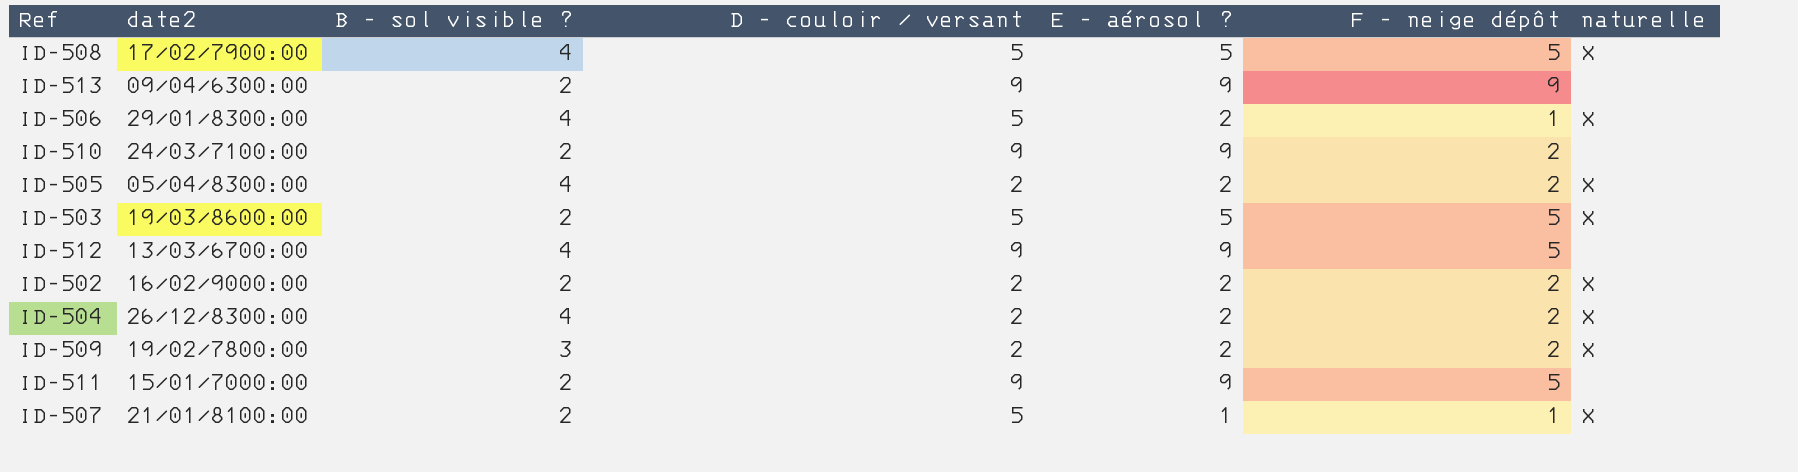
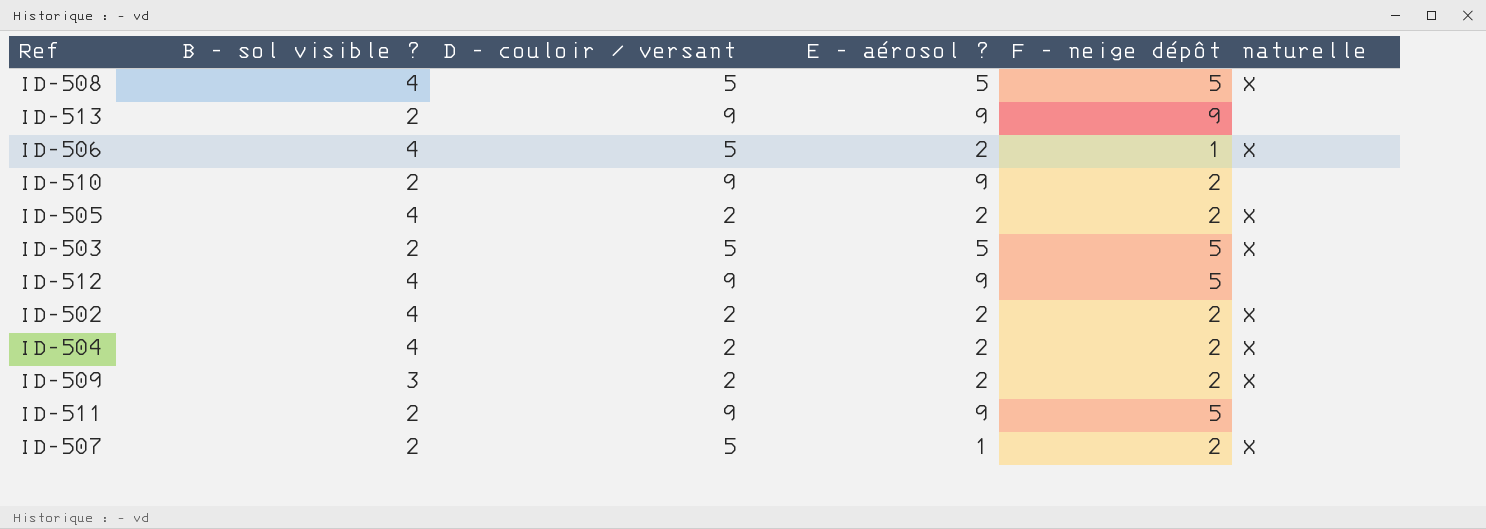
column date2 | position: 2 -> none
ID-502 | B - sol visible ?: 2 -> 4
ID-507 | F - neige dépôt: 1 -> 2

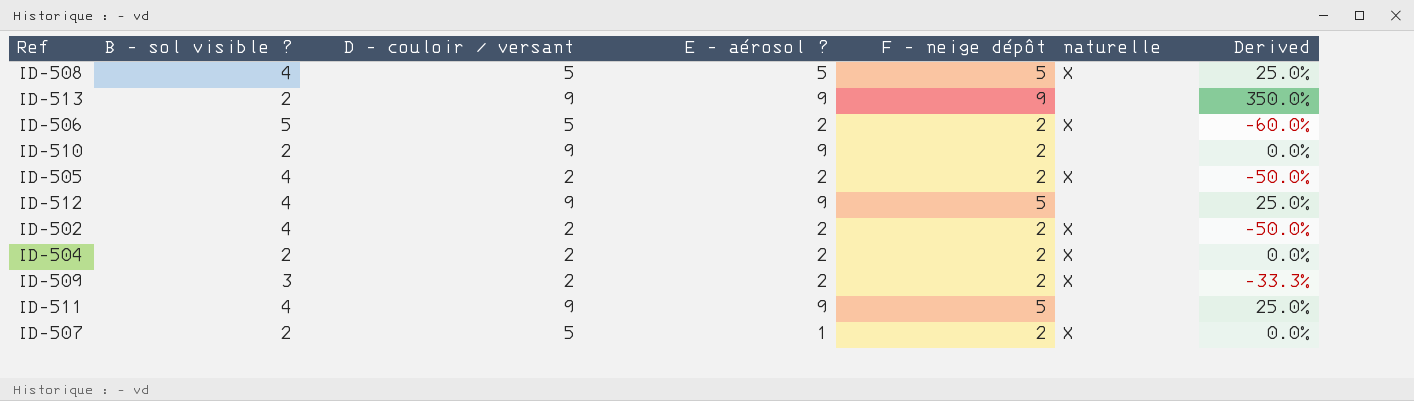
column Derived | formula: none -> ([F - neige dépôt] - [B - sol visible ?]) / [B - sol visible ?]
row ID-503: 2 | 5 | 5 | 5 | X -> none
ID-506 | B - sol visible ?: 4 -> 5
ID-506 | F - neige dépôt: 1 -> 2
ID-504 | B - sol visible ?: 4 -> 2
ID-511 | B - sol visible ?: 2 -> 4

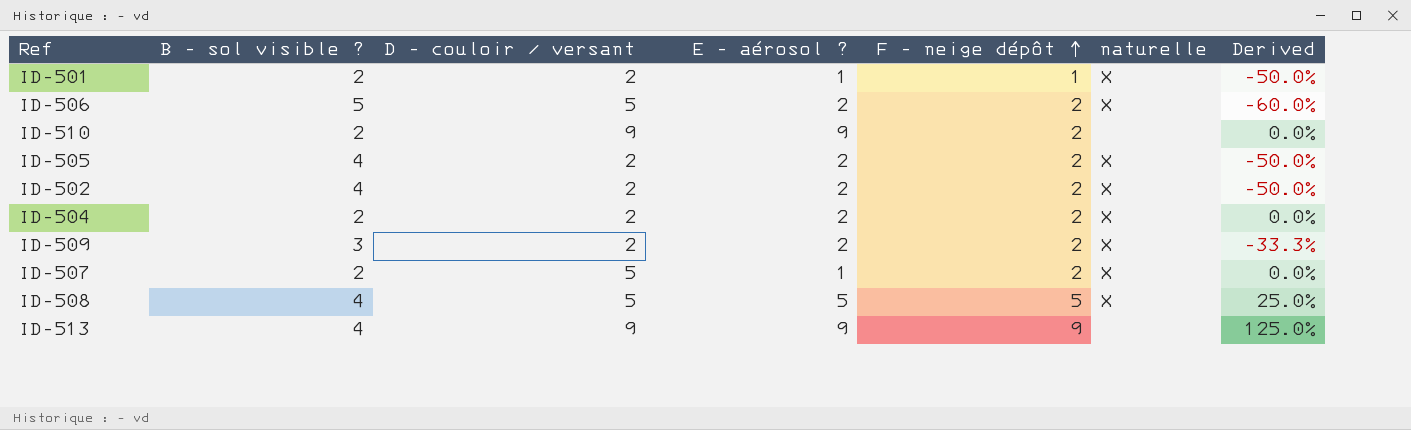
row order: none -> F - neige dépôt ascending
row ID-512: 4 | 9 | 9 | 5 | none | 25.0% -> none
row ID-511: 4 | 9 | 9 | 5 | none | 25.0% -> none
row ID-501: none -> 2 | 2 | 1 | 1 | X | -50.0%
ID-513 | B - sol visible ?: 2 -> 4
ID-513 | Derived: 350.0% -> 125.0%

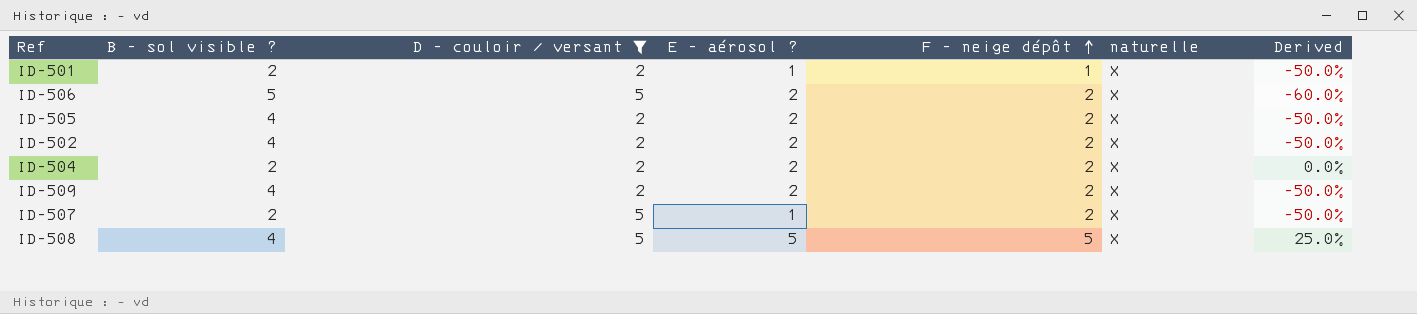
filter: none -> D - couloir / versant != 9
column Derived | formula: ([F - neige dépôt] - [B - sol visible ?]) / [B - sol visible ?] -> ([E - aérosol ?] - [B - sol visible ?]) / [B - sol visible ?]
ID-509 | B - sol visible ?: 3 -> 4

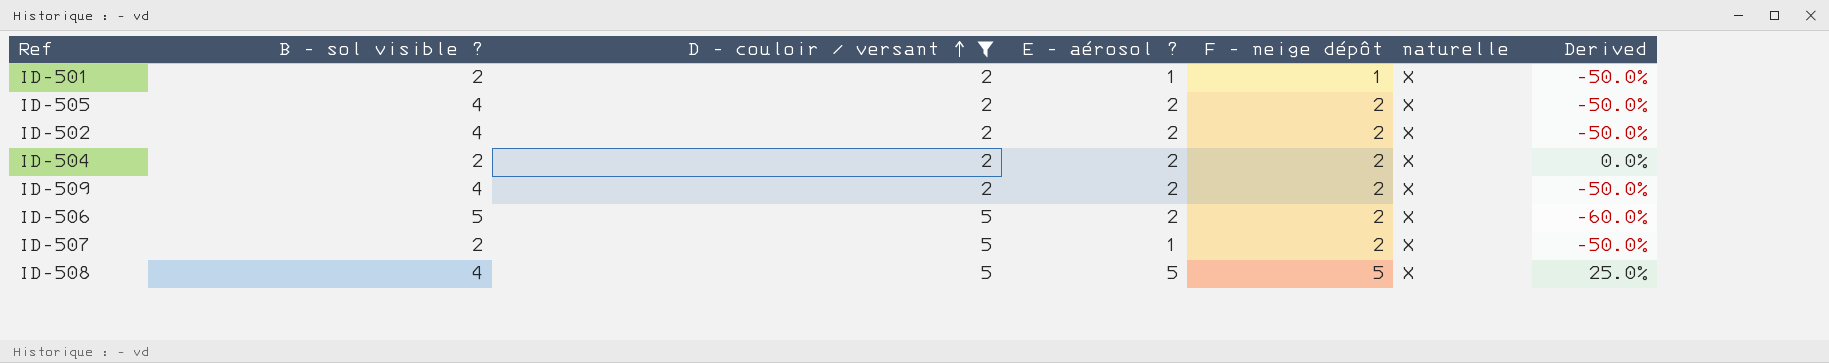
row order: F - neige dépôt ascending -> D - couloir / versant ascending

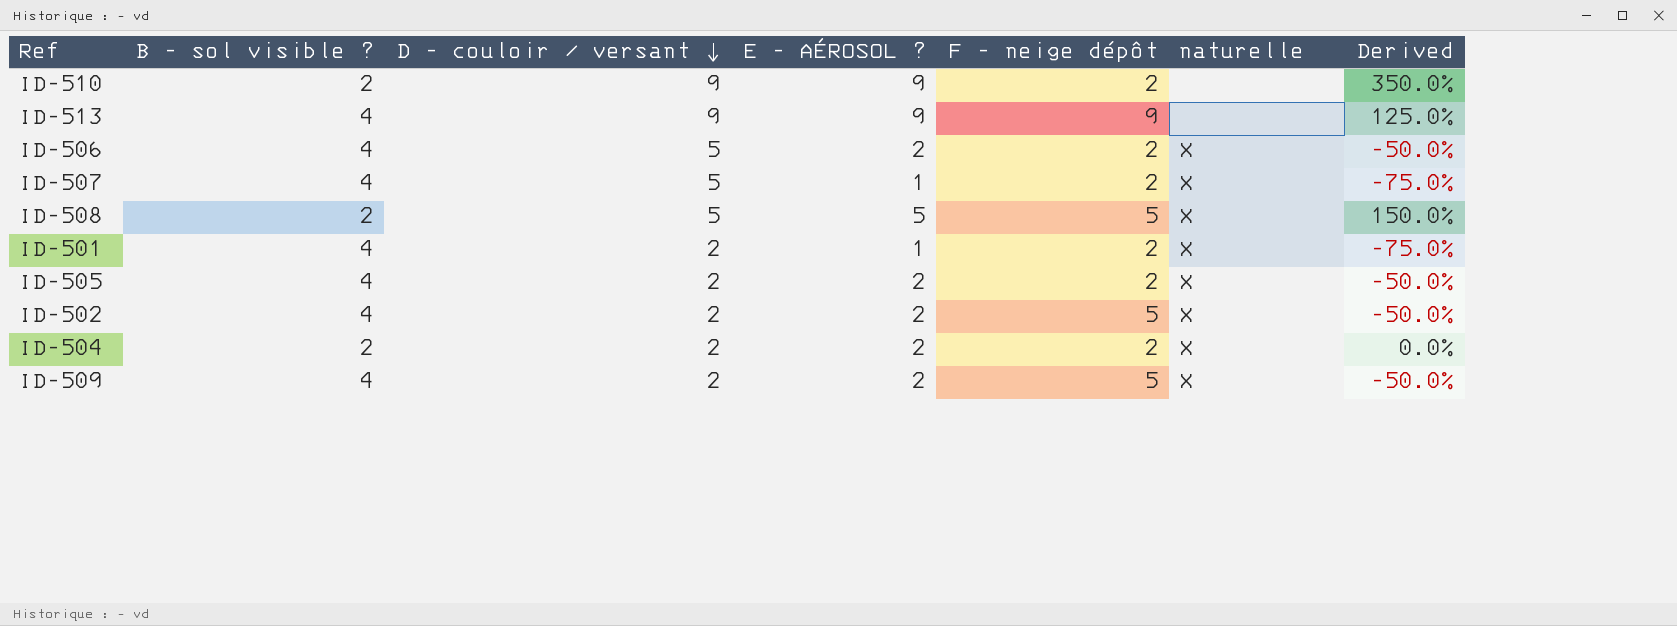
filter: D - couloir / versant != 9 -> none
row order: D - couloir / versant ascending -> D - couloir / versant descending
column name: E - aérosol ? -> E - AÉROSOL ?
ID-506 | B - sol visible ?: 5 -> 4
ID-506 | Derived: -60.0% -> -50.0%
ID-507 | B - sol visible ?: 2 -> 4
ID-507 | Derived: -50.0% -> -75.0%
ID-508 | B - sol visible ?: 4 -> 2
ID-508 | Derived: 25.0% -> 150.0%
ID-501 | B - sol visible ?: 2 -> 4
ID-501 | F - neige dépôt: 1 -> 2
ID-501 | Derived: -50.0% -> -75.0%
ID-502 | F - neige dépôt: 2 -> 5
ID-509 | F - neige dépôt: 2 -> 5

